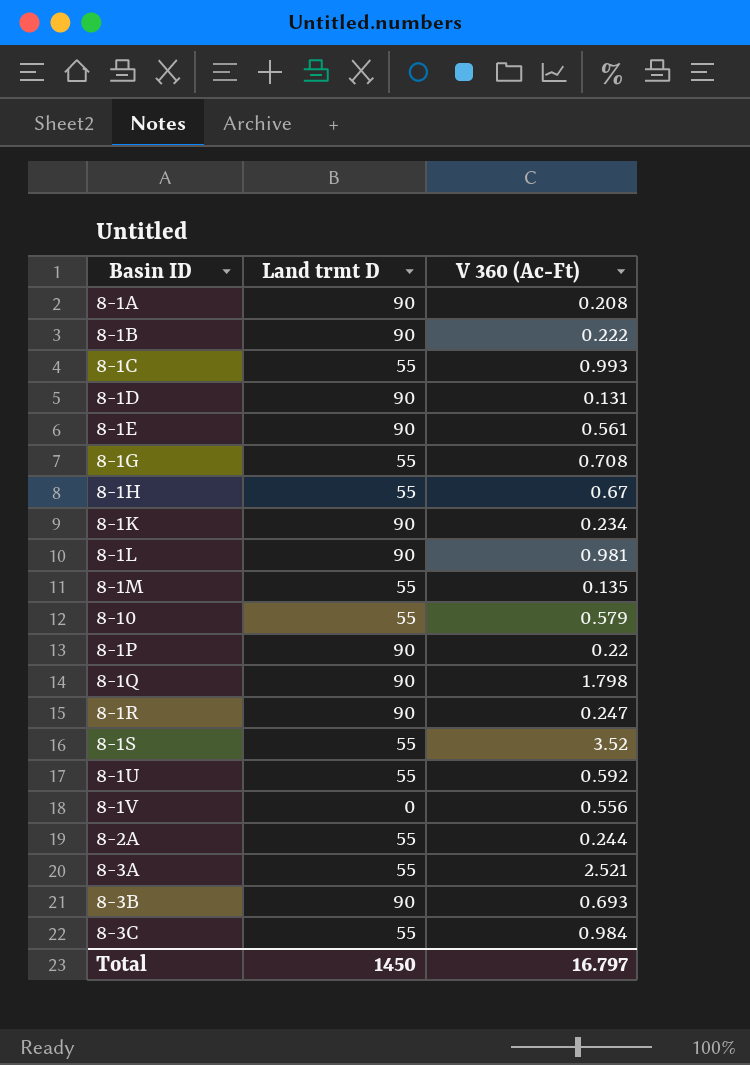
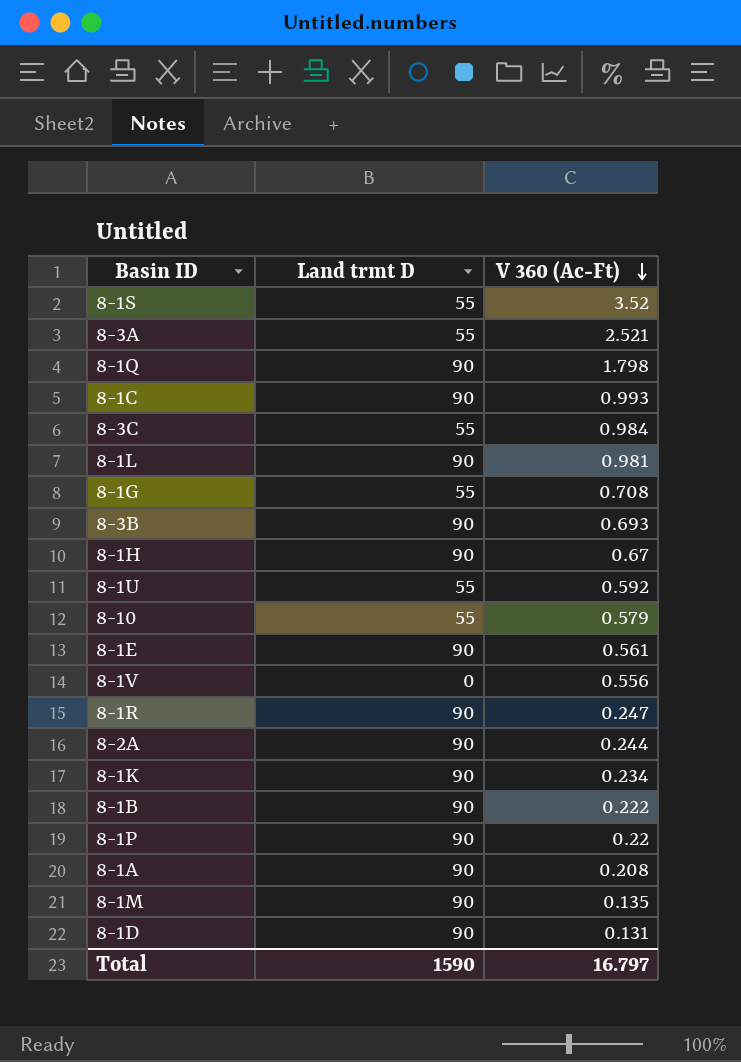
row order: none -> V 360 (Ac-Ft) descending
8-1C | Land trmt D: 55 -> 90
8-1H | Land trmt D: 55 -> 90
8-2A | Land trmt D: 55 -> 90
8-1M | Land trmt D: 55 -> 90
Total | Land trmt D: 1450 -> 1590

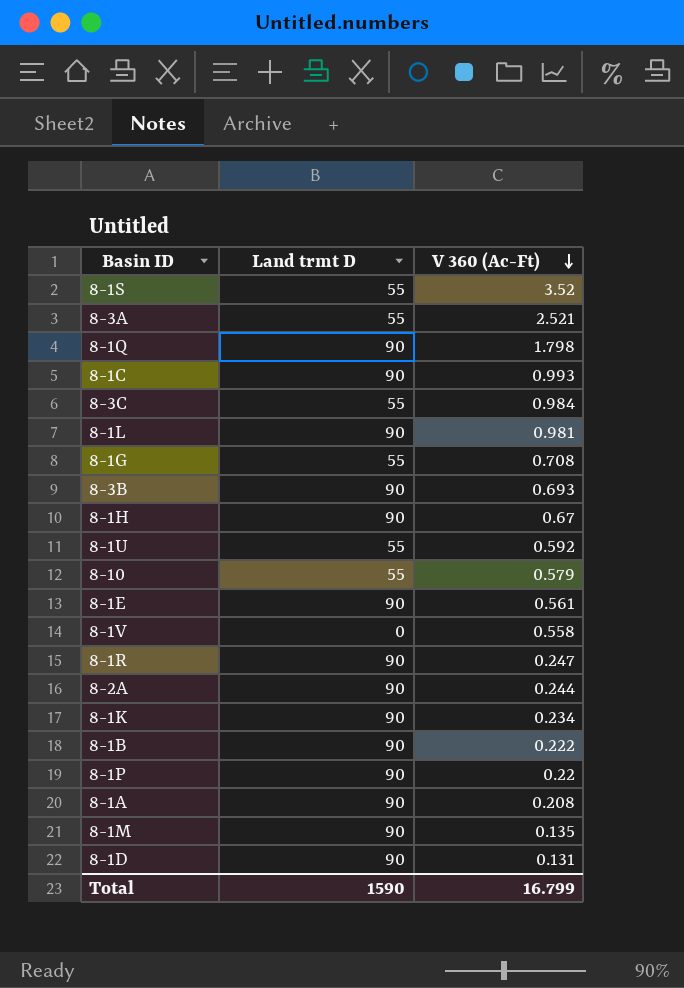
8-1V | V 360 (Ac-Ft): 0.556 -> 0.558
Total | V 360 (Ac-Ft): 16.797 -> 16.799

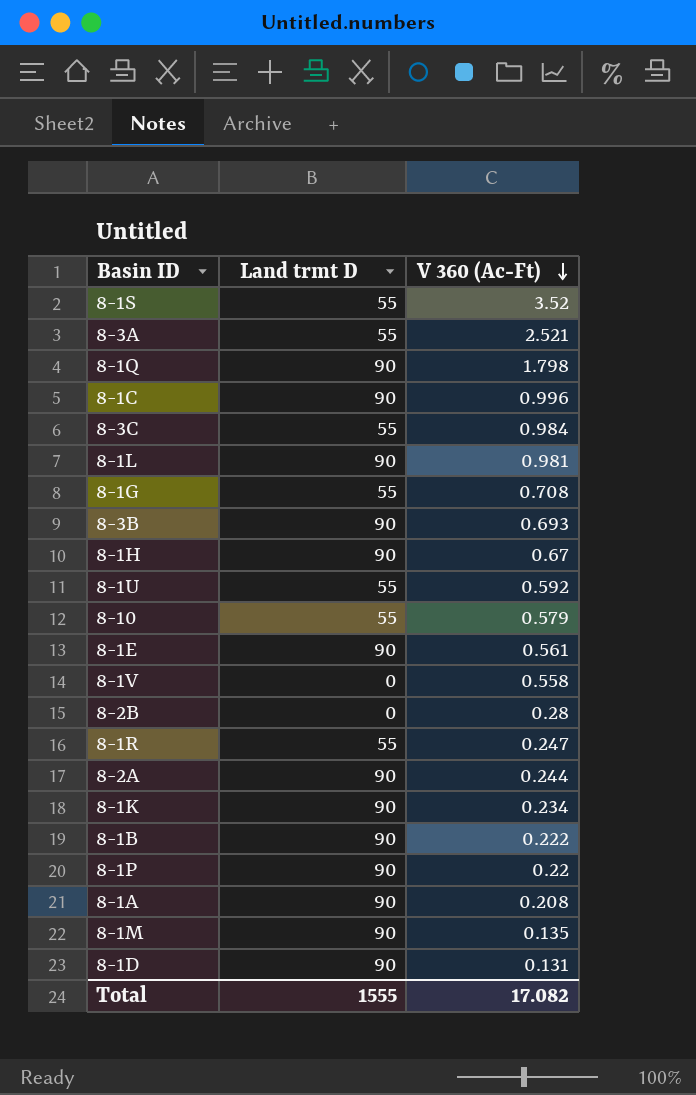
8-1C | V 360 (Ac-Ft): 0.993 -> 0.996
row 8-2B: none -> 0 | 0.28
8-1R | Land trmt D: 90 -> 55
Total | Land trmt D: 1590 -> 1555
Total | V 360 (Ac-Ft): 16.799 -> 17.082

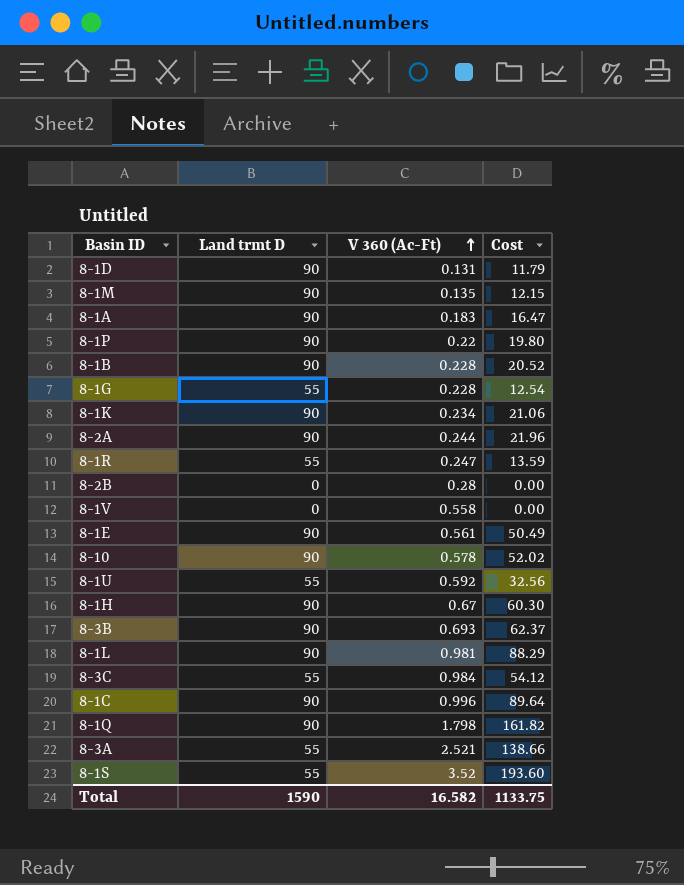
row order: V 360 (Ac-Ft) descending -> V 360 (Ac-Ft) ascending
column Cost | formula: none -> [Land trmt D] * [V 360 (Ac-Ft)]
8-1A | V 360 (Ac-Ft): 0.208 -> 0.183
8-1B | V 360 (Ac-Ft): 0.222 -> 0.228
8-1G | V 360 (Ac-Ft): 0.708 -> 0.228
8-10 | Land trmt D: 55 -> 90
8-10 | V 360 (Ac-Ft): 0.579 -> 0.578
Total | Land trmt D: 1555 -> 1590
Total | V 360 (Ac-Ft): 17.082 -> 16.582

